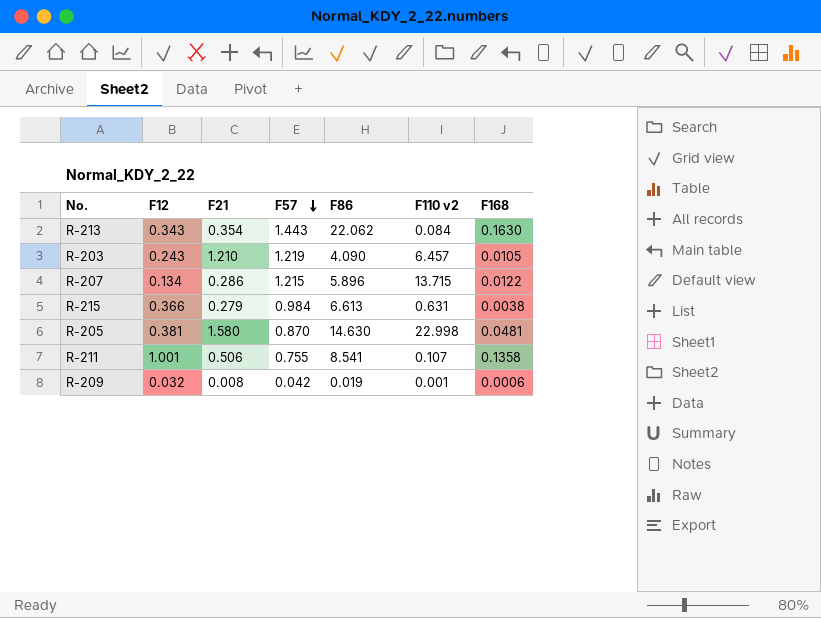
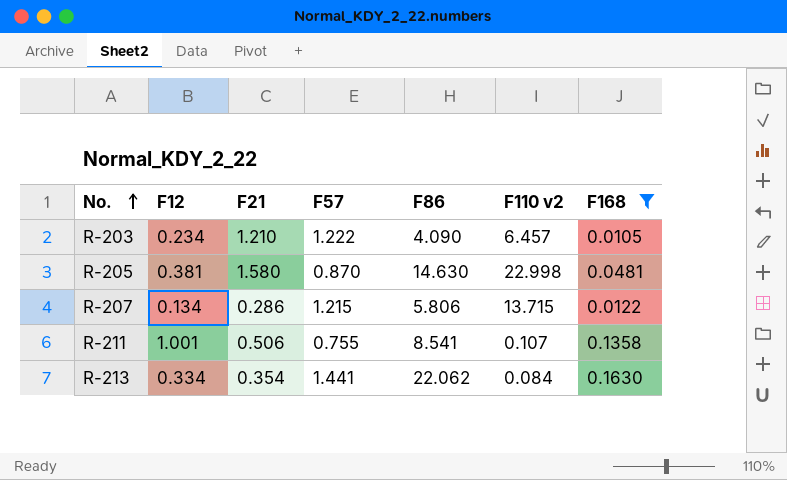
filter: none -> F168 >= 0.0105
row order: F57 descending -> No. ascending
R-203 | F12: 0.243 -> 0.234
R-203 | F57: 1.219 -> 1.222
R-207 | F86: 5.896 -> 5.806
R-213 | F12: 0.343 -> 0.334
R-213 | F57: 1.443 -> 1.441

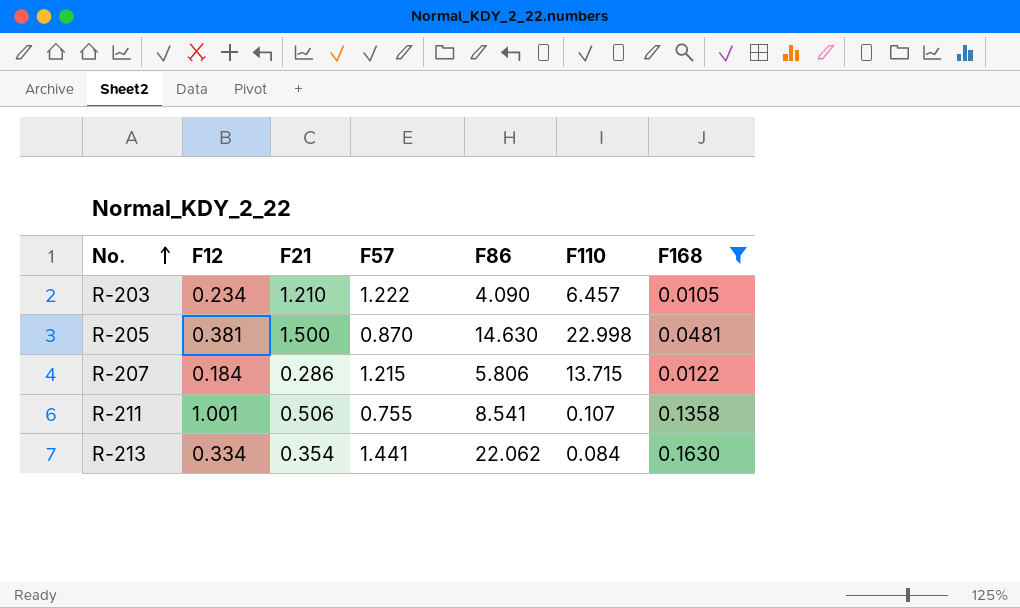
column name: F110 v2 -> F110
R-205 | F21: 1.580 -> 1.500
R-207 | F12: 0.134 -> 0.184

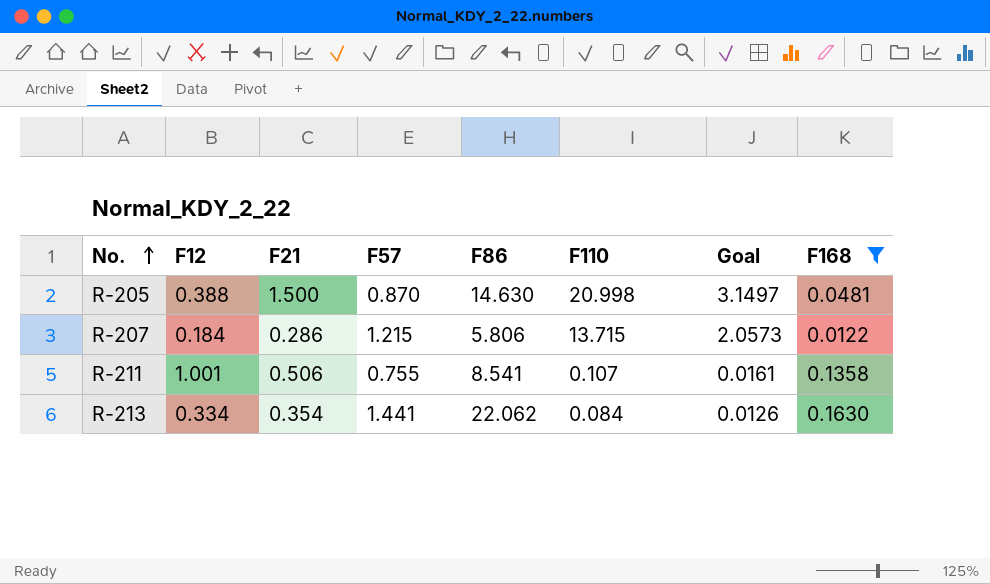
column Goal | formula: none -> [F110] * 0.15
row R-203: 0.234 | 1.210 | 1.222 | 4.090 | 6.457 | 0.0105 -> none
R-205 | F12: 0.381 -> 0.388
R-205 | F110: 22.998 -> 20.998

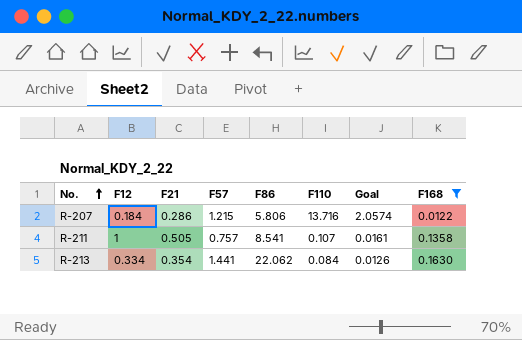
row R-205: 0.388 | 1.500 | 0.870 | 14.630 | 20.998 | 3.1497 | 0.0481 -> none
R-207 | F110: 13.715 -> 13.716
R-207 | Goal: 2.0573 -> 2.0574
R-211 | F12: 1.001 -> 1
R-211 | F21: 0.506 -> 0.505
R-211 | F57: 0.755 -> 0.757

